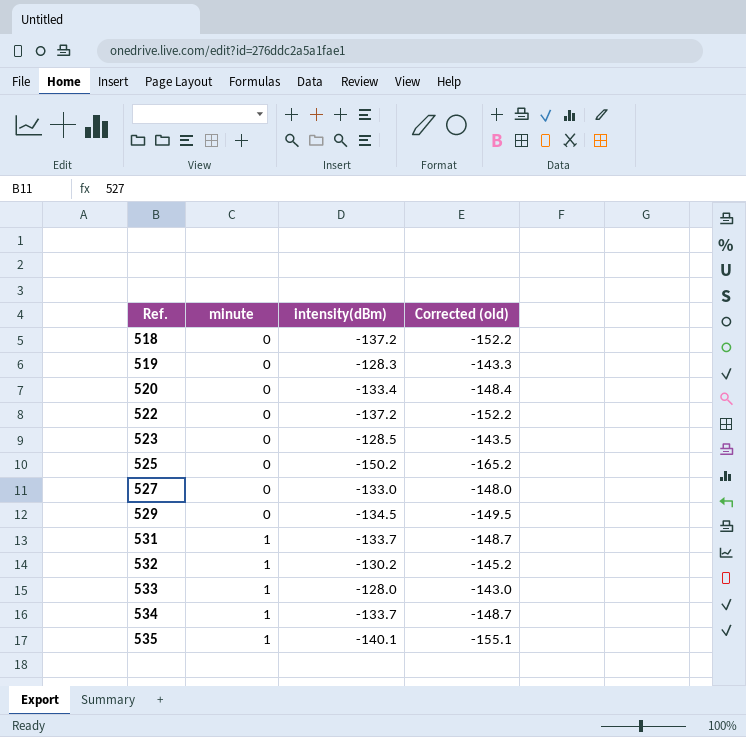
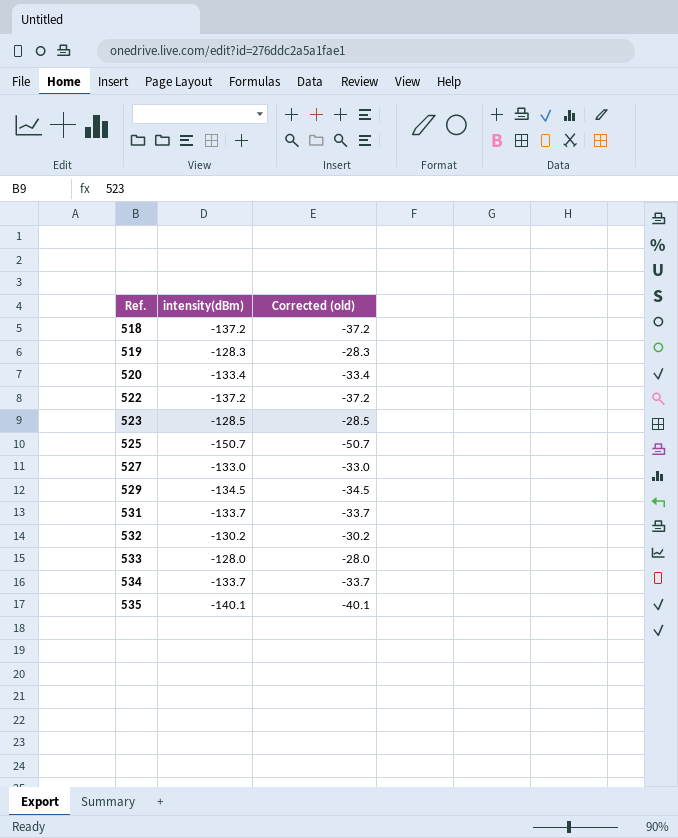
column minute | position: 2 -> none
column Corrected (old) | formula: [intensity(dBm)] - 15 -> [intensity(dBm)] + 100
525 | intensity(dBm): -150.2 -> -150.7

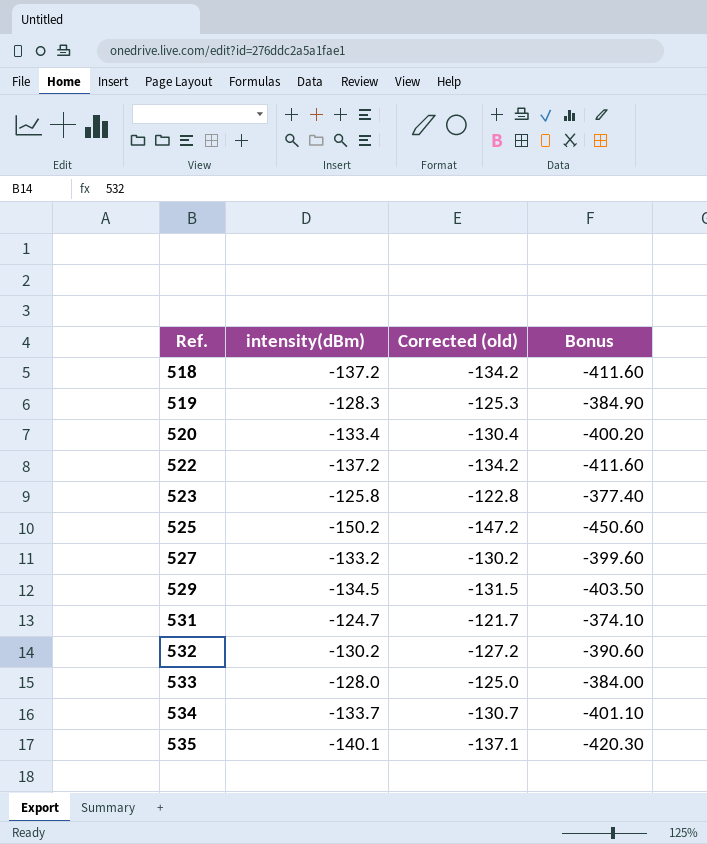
column Corrected (old) | formula: [intensity(dBm)] + 100 -> [intensity(dBm)] + 3
column Bonus | formula: none -> [intensity(dBm)] * 3
523 | intensity(dBm): -128.5 -> -125.8
525 | intensity(dBm): -150.7 -> -150.2
527 | intensity(dBm): -133.0 -> -133.2
531 | intensity(dBm): -133.7 -> -124.7

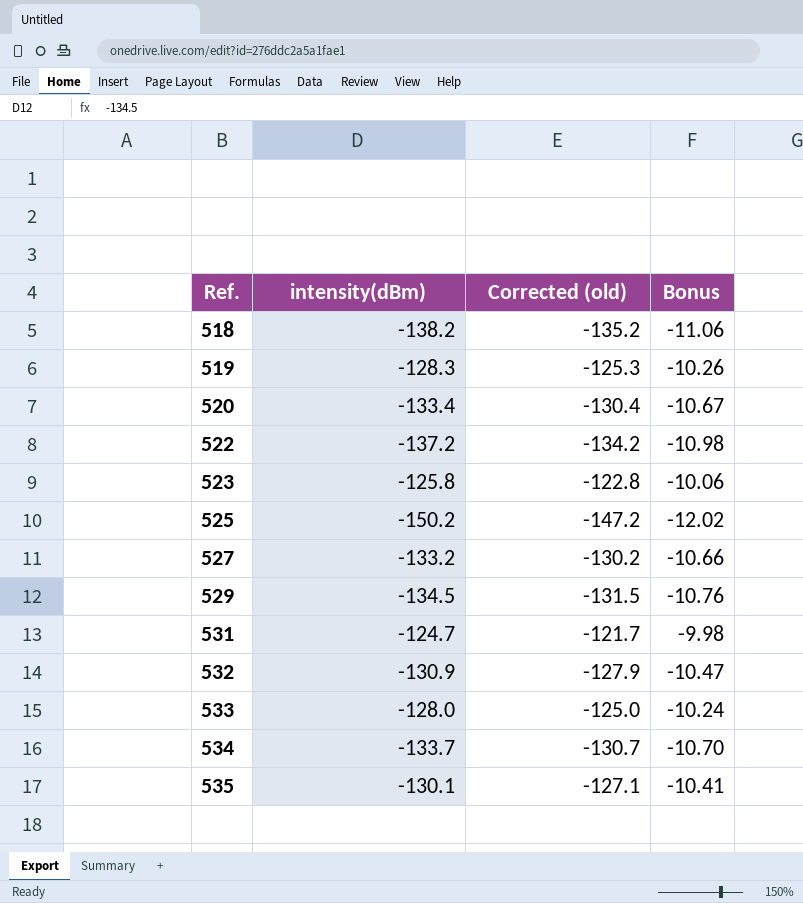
column Bonus | formula: [intensity(dBm)] * 3 -> [intensity(dBm)] * 0.08
518 | intensity(dBm): -137.2 -> -138.2
518 | Corrected (old): -134.2 -> -135.2
532 | intensity(dBm): -130.2 -> -130.9
532 | Corrected (old): -127.2 -> -127.9
535 | intensity(dBm): -140.1 -> -130.1
535 | Corrected (old): -137.1 -> -127.1

